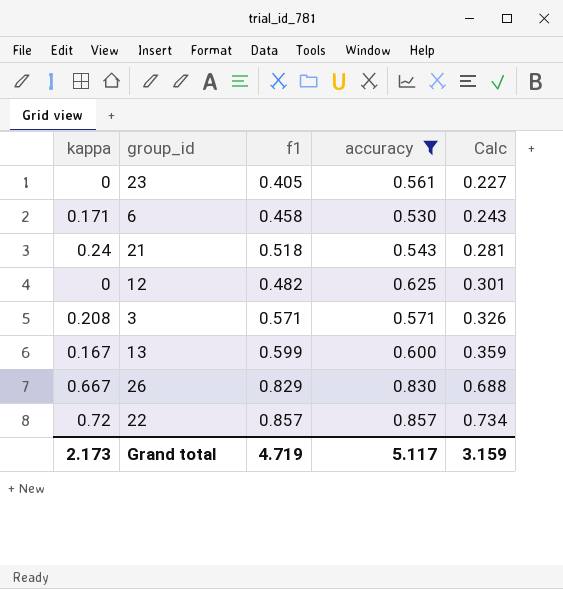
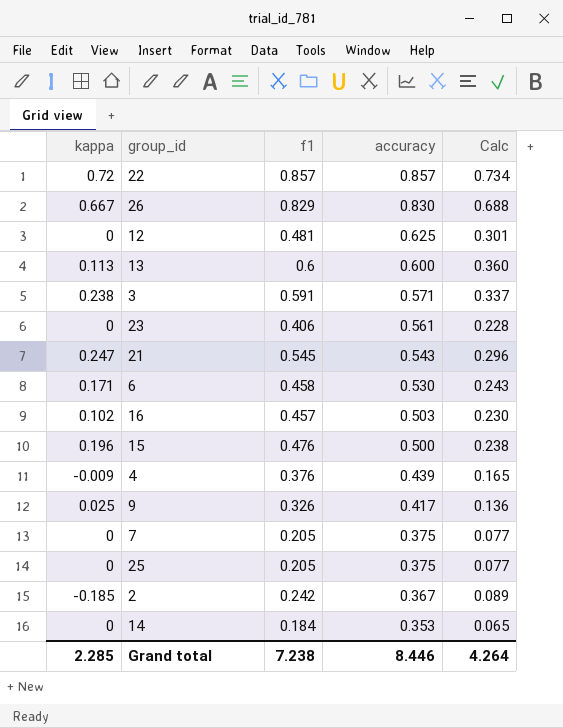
filter: accuracy >= 0.530 -> none
row order: Calc ascending -> accuracy descending
12 | f1: 0.482 -> 0.481
13 | kappa: 0.167 -> 0.113
13 | f1: 0.599 -> 0.6
13 | Calc: 0.359 -> 0.360
3 | kappa: 0.208 -> 0.238
3 | f1: 0.571 -> 0.591
3 | Calc: 0.326 -> 0.337
23 | f1: 0.405 -> 0.406
23 | Calc: 0.227 -> 0.228
21 | kappa: 0.24 -> 0.247
21 | f1: 0.518 -> 0.545
21 | Calc: 0.281 -> 0.296
Grand total | kappa: 2.173 -> 2.285
Grand total | f1: 4.719 -> 7.238
Grand total | accuracy: 5.117 -> 8.446
Grand total | Calc: 3.159 -> 4.264

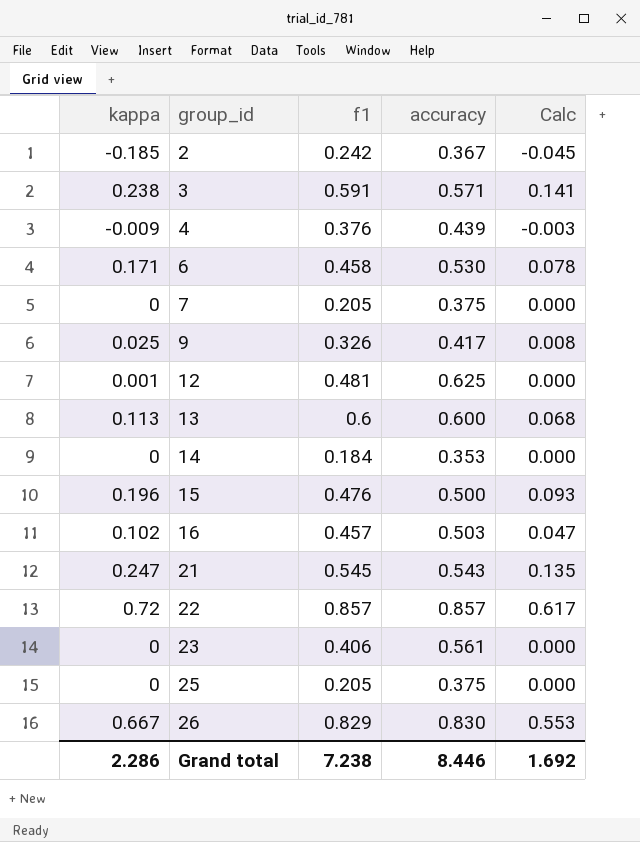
row order: accuracy descending -> group_id ascending
column Calc | formula: [f1] * [accuracy] -> [kappa] * [f1]
12 | kappa: 0 -> 0.001
Grand total | kappa: 2.285 -> 2.286
Grand total | Calc: 4.264 -> 1.692

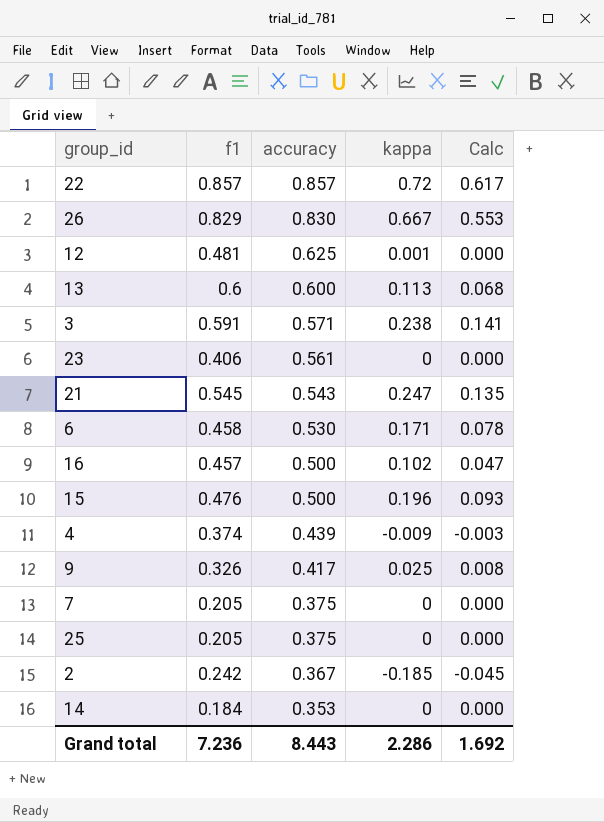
row order: group_id ascending -> accuracy descending
column kappa | position: 1 -> 4
16 | accuracy: 0.503 -> 0.500
4 | f1: 0.376 -> 0.374
Grand total | f1: 7.238 -> 7.236
Grand total | accuracy: 8.446 -> 8.443

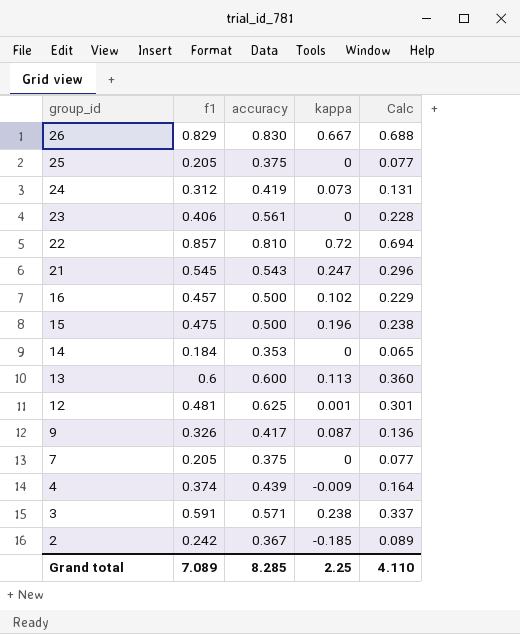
row order: accuracy descending -> group_id descending
column Calc | formula: [f1] * [kappa] -> [f1] * [accuracy]
row 6: 0.458 | 0.530 | 0.171 | 0.078 -> none
row 24: none -> 0.312 | 0.419 | 0.073 | 0.131
22 | accuracy: 0.857 -> 0.810
15 | f1: 0.476 -> 0.475
9 | kappa: 0.025 -> 0.087
Grand total | f1: 7.236 -> 7.089
Grand total | accuracy: 8.443 -> 8.285
Grand total | kappa: 2.286 -> 2.25
Grand total | Calc: 1.692 -> 4.110

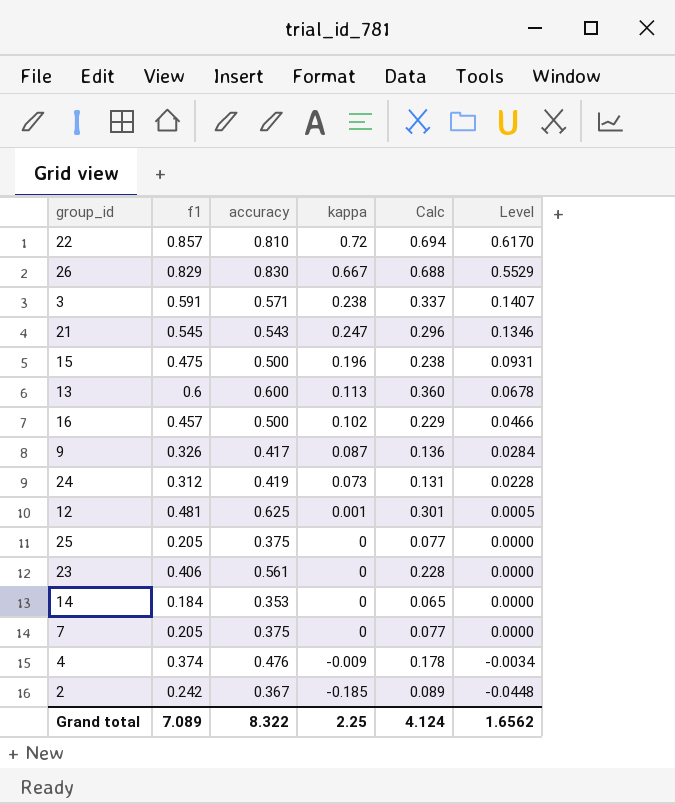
row order: group_id descending -> Level descending
column Level | formula: none -> [f1] * [kappa]
4 | accuracy: 0.439 -> 0.476
4 | Calc: 0.164 -> 0.178
Grand total | accuracy: 8.285 -> 8.322
Grand total | Calc: 4.110 -> 4.124

